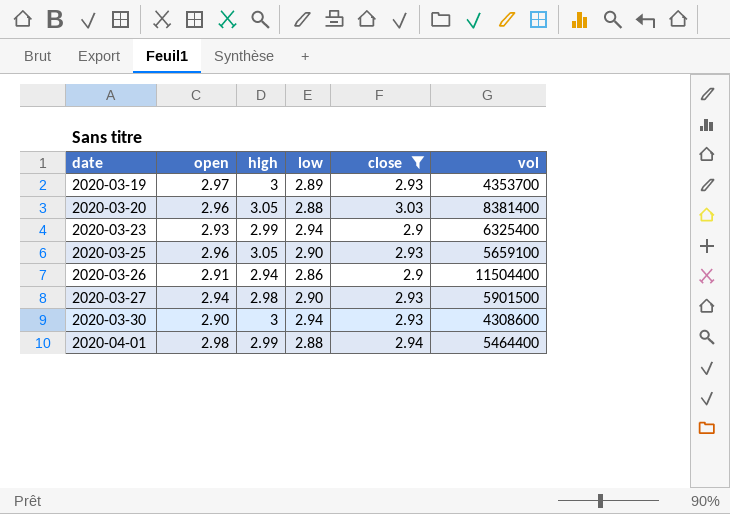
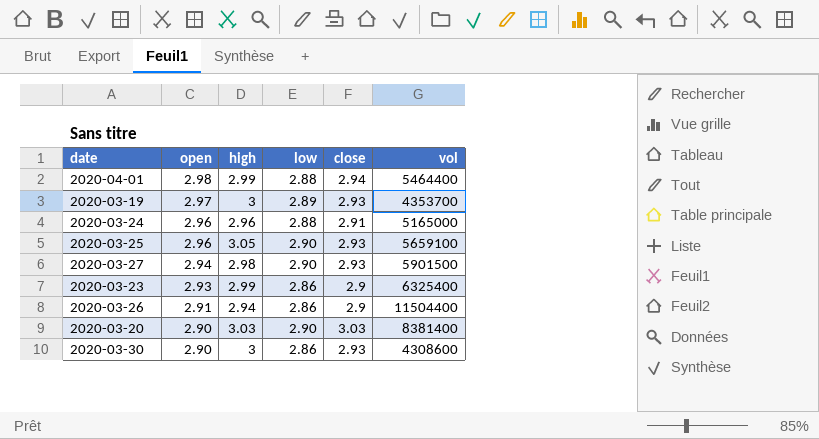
filter: close != 2.91 -> none
row order: date ascending -> open descending
2020-03-23 | low: 2.94 -> 2.86
2020-03-20 | open: 2.96 -> 2.90
2020-03-20 | high: 3.05 -> 3.03
2020-03-20 | low: 2.88 -> 2.90
2020-03-30 | low: 2.94 -> 2.86

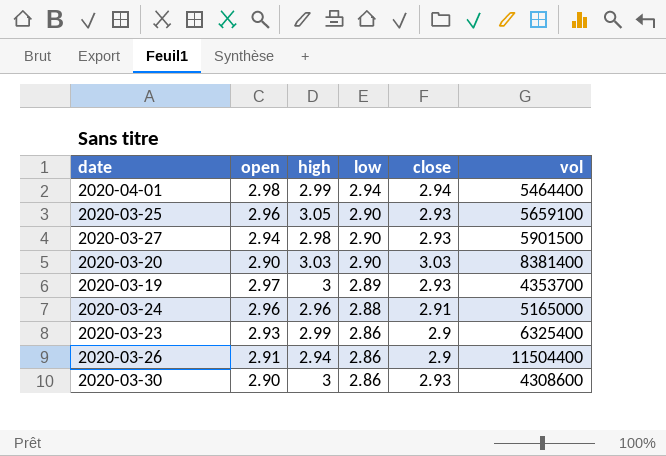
row order: open descending -> low descending
2020-04-01 | low: 2.88 -> 2.94

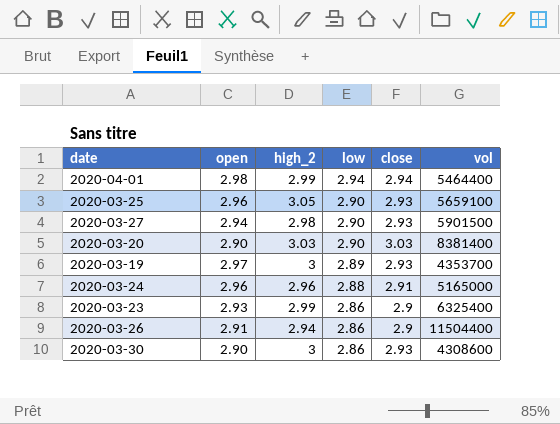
column name: high -> high_2

